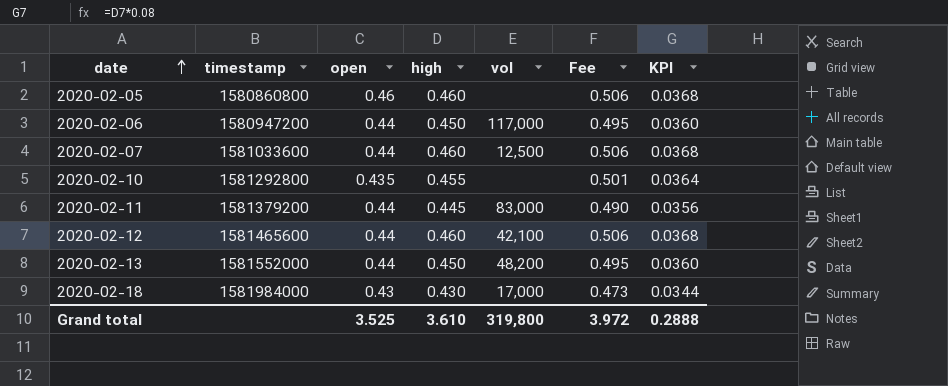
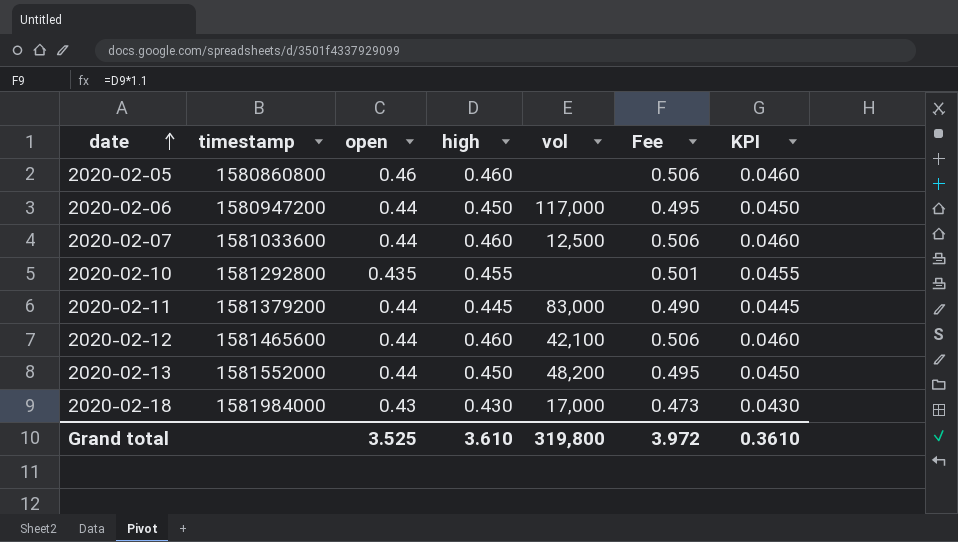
column KPI | formula: [high] * 0.08 -> [high] * 0.1
Grand total | KPI: 0.2888 -> 0.3610

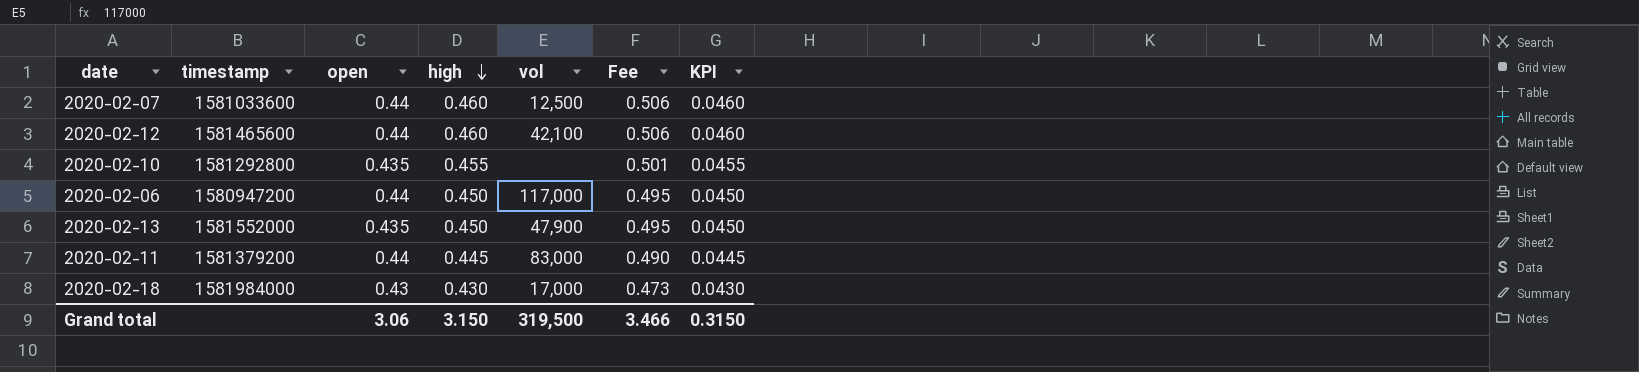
row order: date ascending -> high descending
row 2020-02-05: 1580860800 | 0.46 | 0.460 | none | 0.506 | 0.0460 -> none
2020-02-13 | open: 0.44 -> 0.435
2020-02-13 | vol: 48,200 -> 47,900
Grand total | open: 3.525 -> 3.06
Grand total | high: 3.610 -> 3.150
Grand total | vol: 319,800 -> 319,500
Grand total | Fee: 3.972 -> 3.466
Grand total | KPI: 0.3610 -> 0.3150

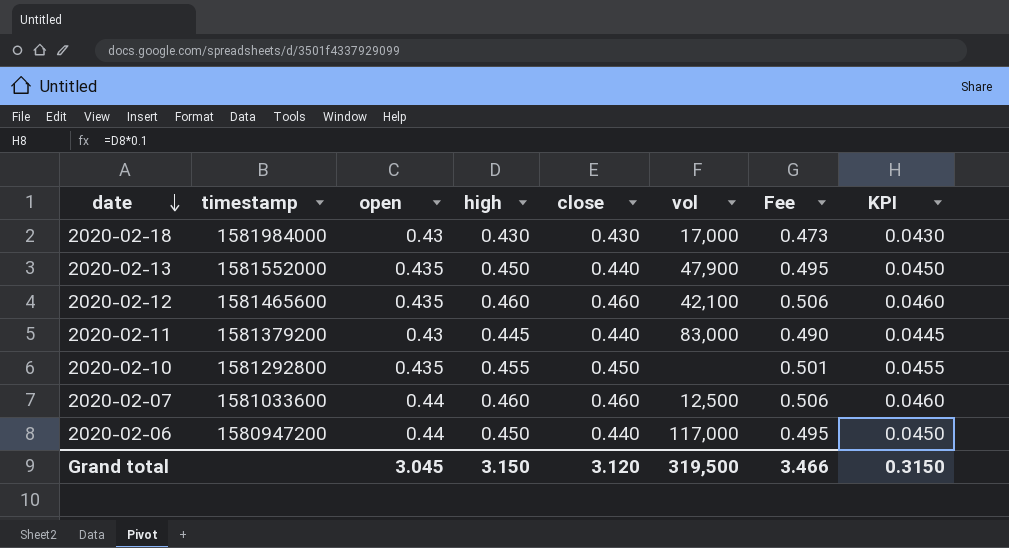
row order: high descending -> date descending
column close | position: none -> 5
2020-02-12 | open: 0.44 -> 0.435
2020-02-11 | open: 0.44 -> 0.43
Grand total | open: 3.06 -> 3.045

